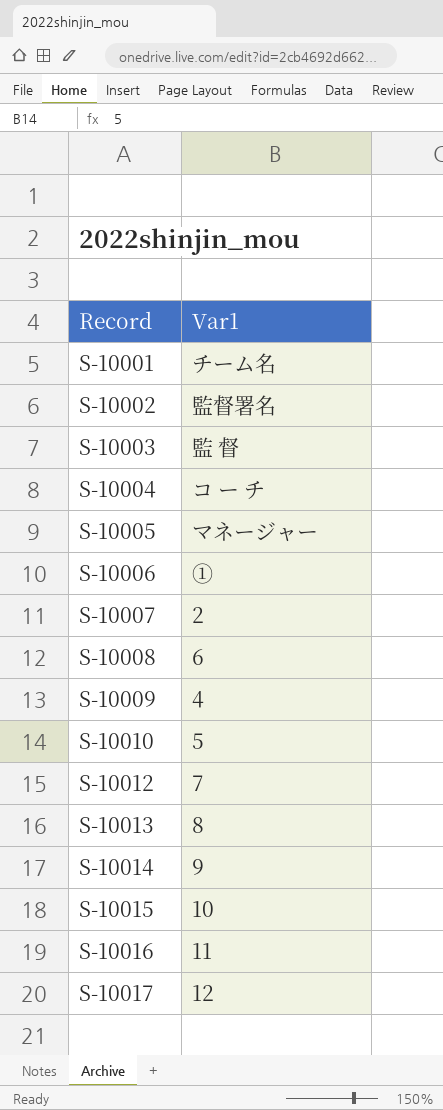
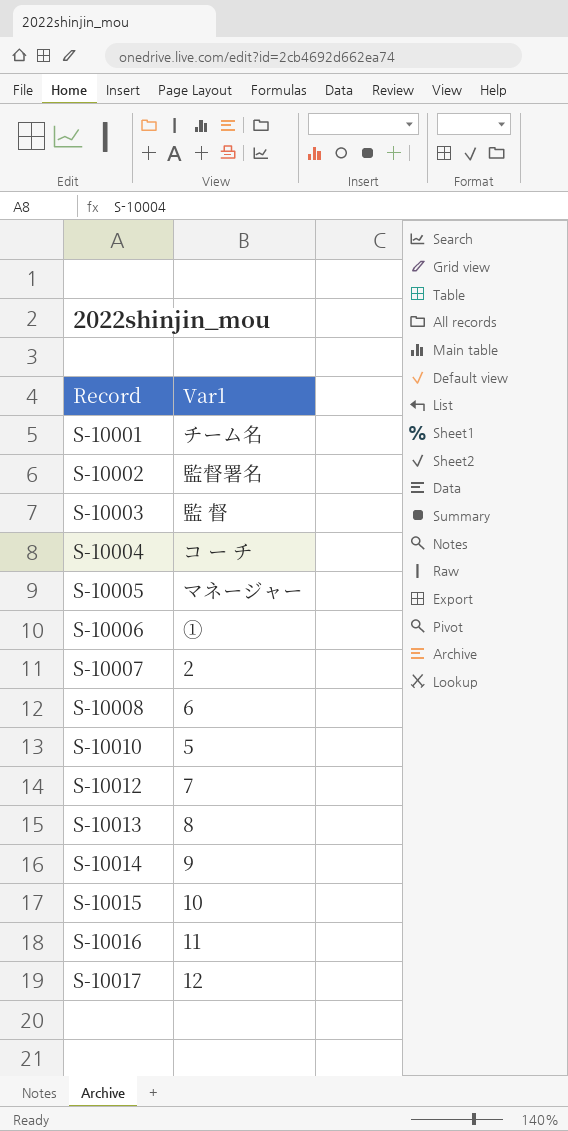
row S-10009: 4 -> none

